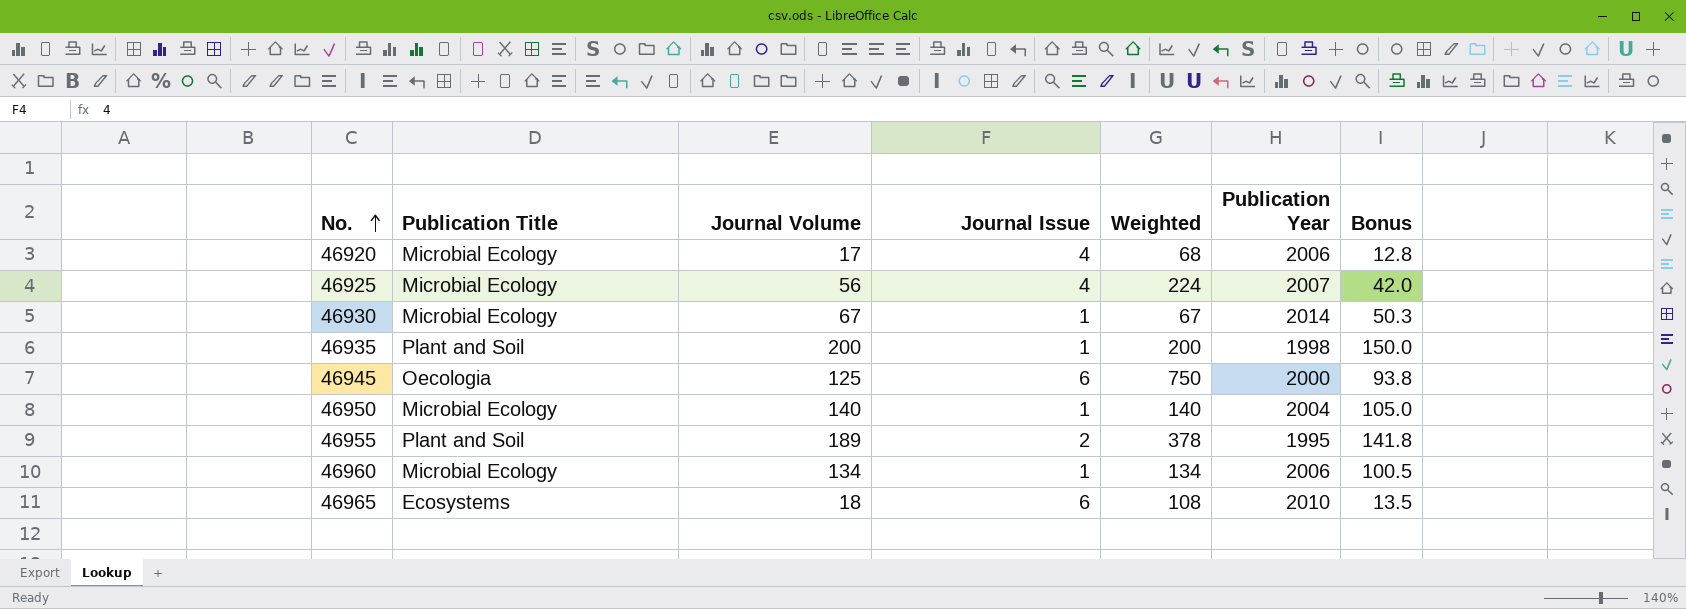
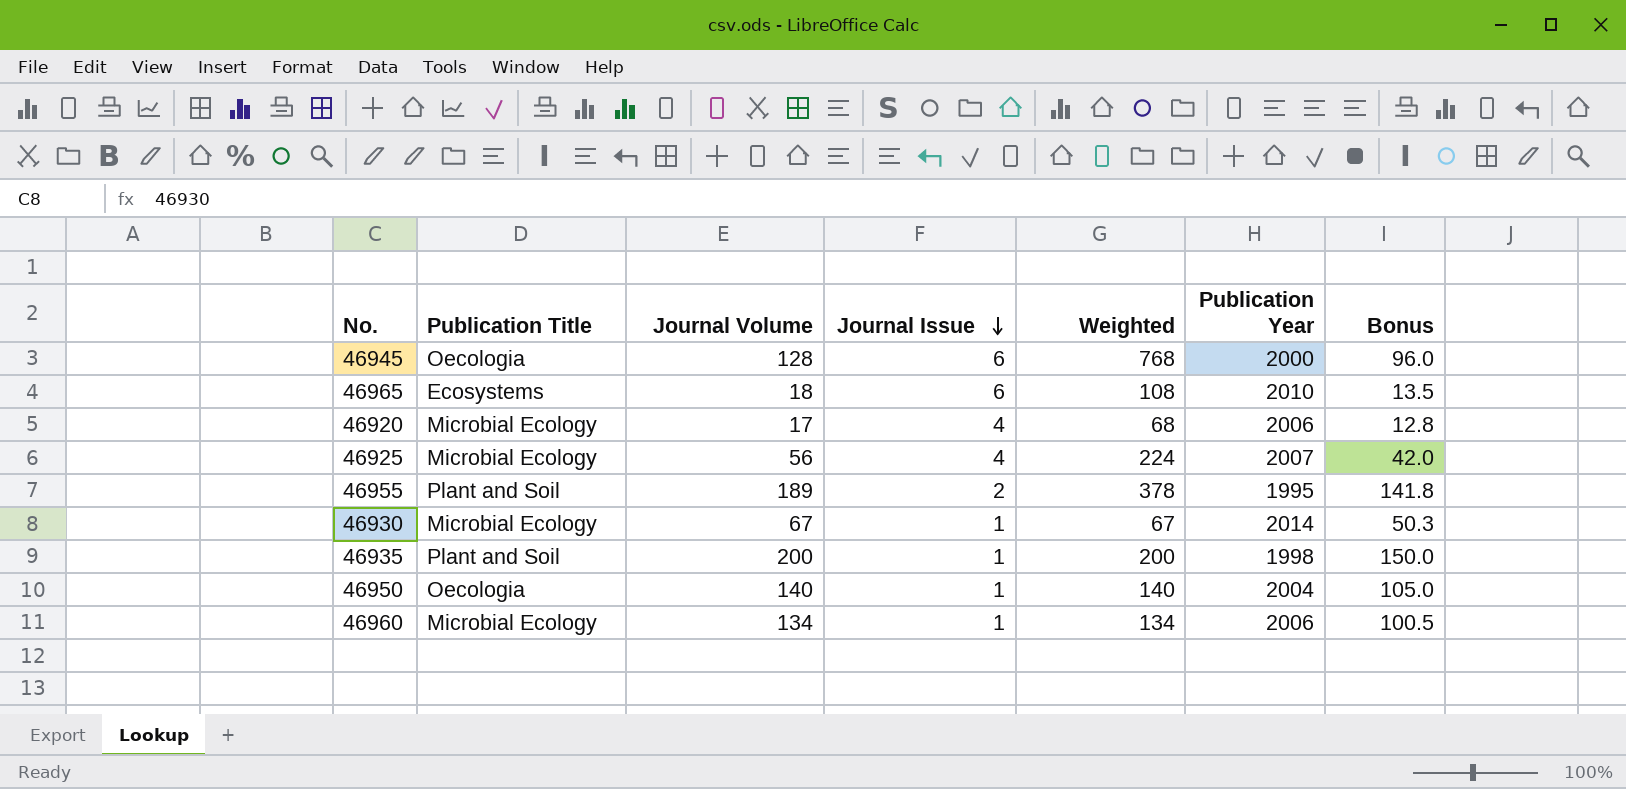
row order: No. ascending -> Journal Issue descending
46945 | Journal Volume: 125 -> 128
46945 | Weighted: 750 -> 768
46945 | Bonus: 93.8 -> 96.0
46950 | Publication Title: Microbial Ecology -> Oecologia

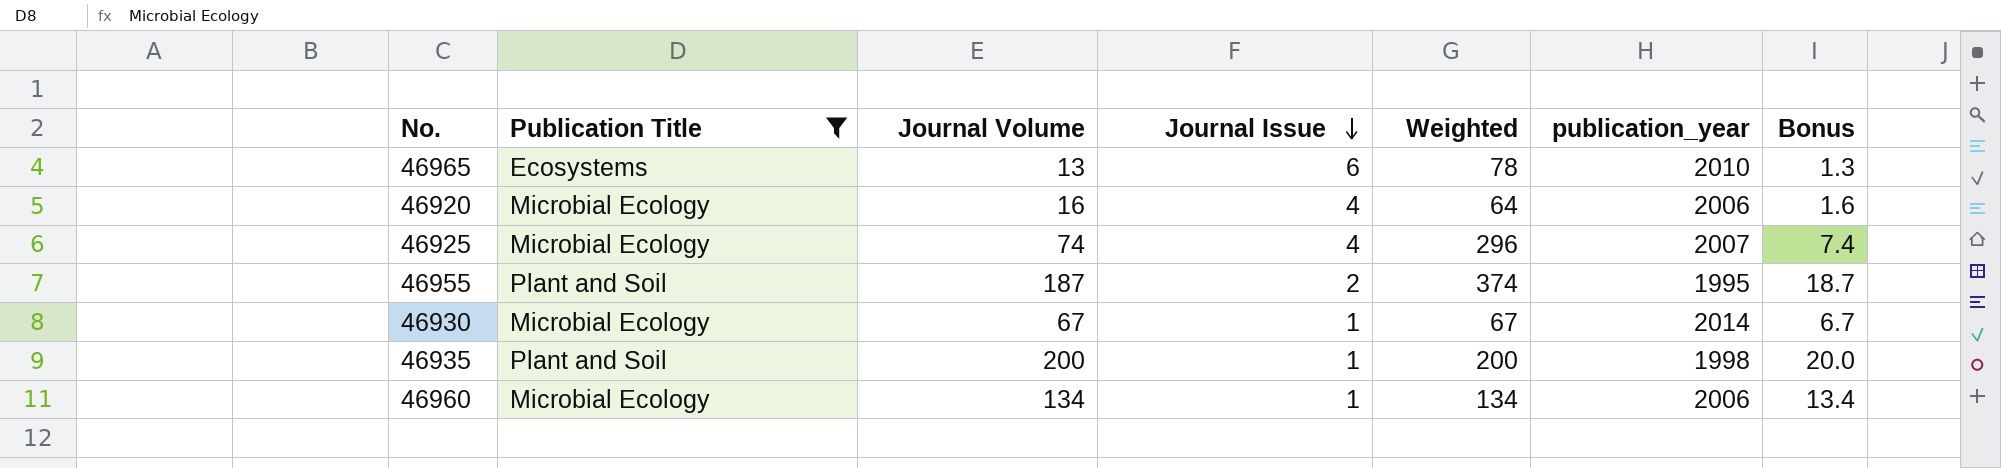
filter: none -> Publication Title != Oecologia
column name: Publication Year -> publication_year
column Bonus | formula: [Journal Volume] * 0.75 -> [Journal Volume] * 0.1
46965 | Journal Volume: 18 -> 13
46965 | Weighted: 108 -> 78
46920 | Journal Volume: 17 -> 16
46920 | Weighted: 68 -> 64
46925 | Journal Volume: 56 -> 74
46925 | Weighted: 224 -> 296
46955 | Journal Volume: 189 -> 187
46955 | Weighted: 378 -> 374

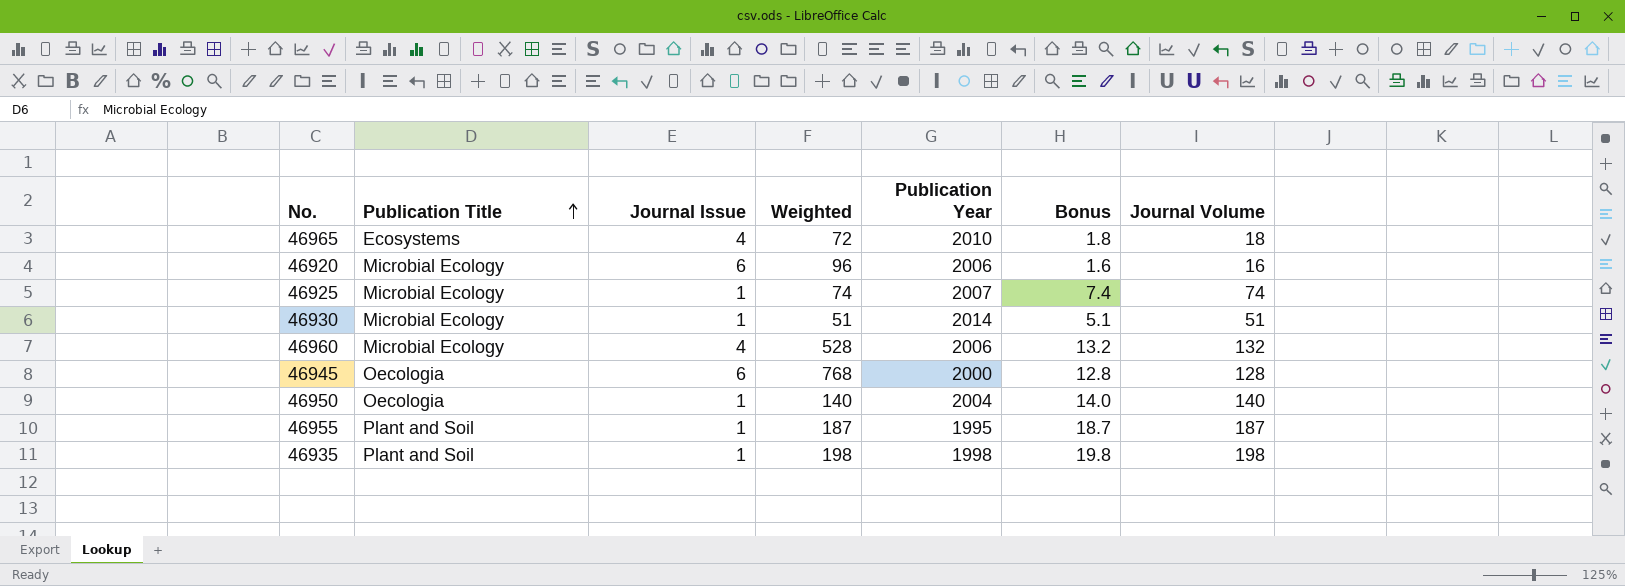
filter: Publication Title != Oecologia -> none
row order: Journal Issue descending -> Publication Title ascending
column name: publication_year -> Publication Year
column Journal Volume | position: 3 -> 7
46965 | Journal Issue: 6 -> 4
46965 | Weighted: 78 -> 72
46965 | Bonus: 1.3 -> 1.8
46965 | Journal Volume: 13 -> 18
46920 | Journal Issue: 4 -> 6
46920 | Weighted: 64 -> 96
46925 | Journal Issue: 4 -> 1
46925 | Weighted: 296 -> 74
46930 | Weighted: 67 -> 51
46930 | Bonus: 6.7 -> 5.1
46930 | Journal Volume: 67 -> 51
46960 | Journal Issue: 1 -> 4
46960 | Weighted: 134 -> 528
46960 | Bonus: 13.4 -> 13.2
46960 | Journal Volume: 134 -> 132
46955 | Journal Issue: 2 -> 1
46955 | Weighted: 374 -> 187
46935 | Weighted: 200 -> 198
46935 | Bonus: 20.0 -> 19.8
46935 | Journal Volume: 200 -> 198

